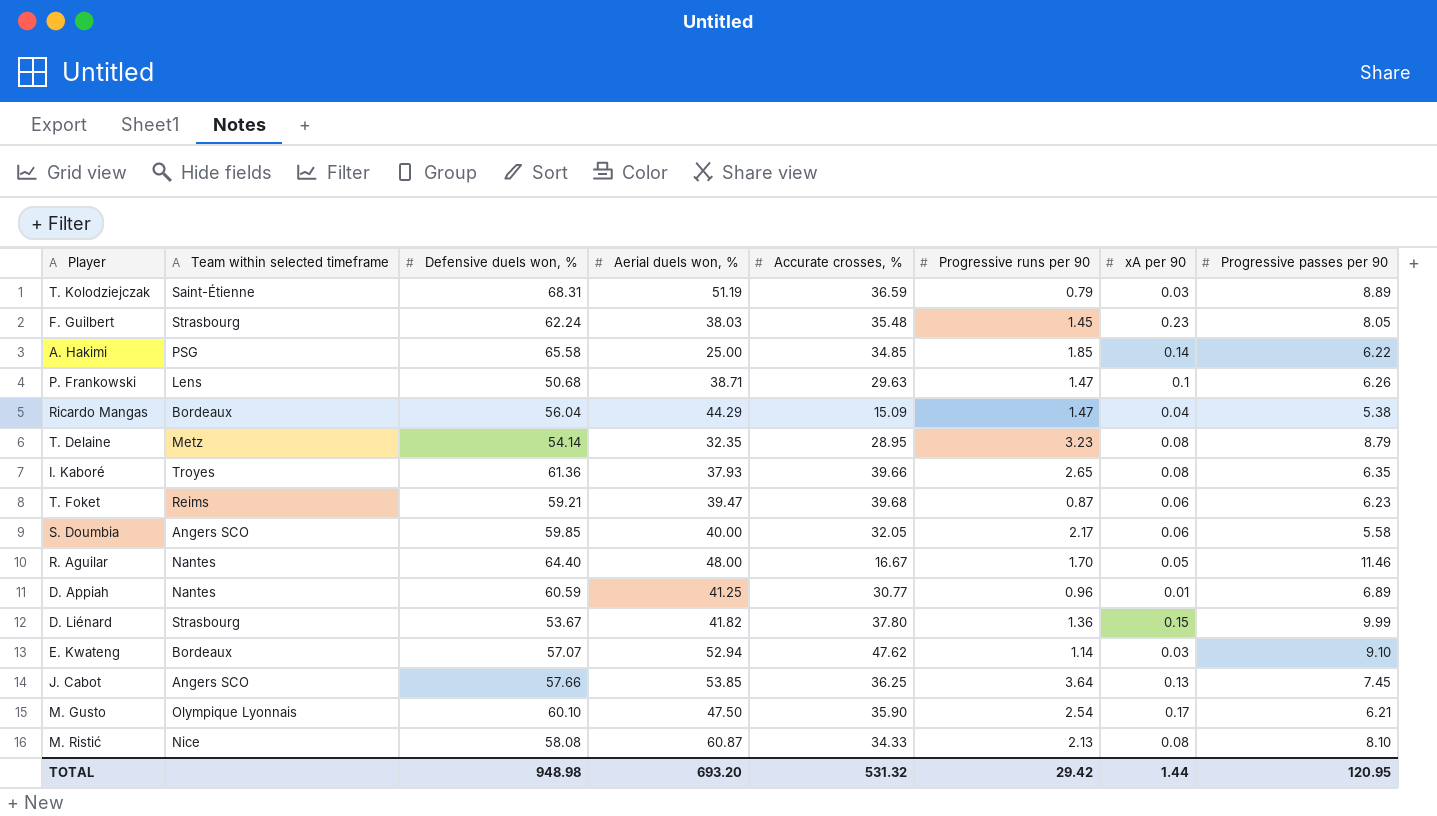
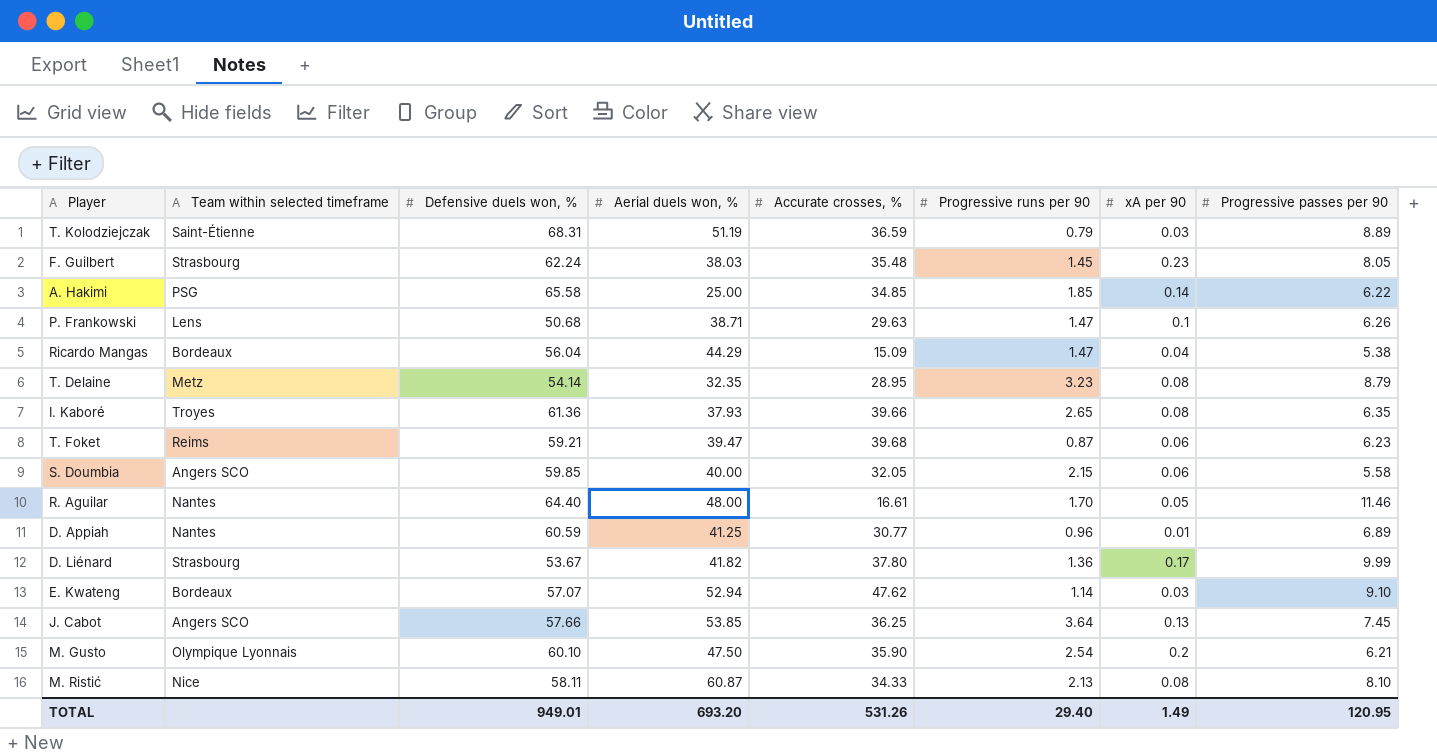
S. Doumbia | Progressive runs per 90: 2.17 -> 2.15
R. Aguilar | Accurate crosses, %: 16.67 -> 16.61
D. Liénard | xA per 90: 0.15 -> 0.17
M. Gusto | xA per 90: 0.17 -> 0.2
M. Ristić | Defensive duels won, %: 58.08 -> 58.11
TOTAL | Defensive duels won, %: 948.98 -> 949.01
TOTAL | Accurate crosses, %: 531.32 -> 531.26
TOTAL | Progressive runs per 90: 29.42 -> 29.40
TOTAL | xA per 90: 1.44 -> 1.49

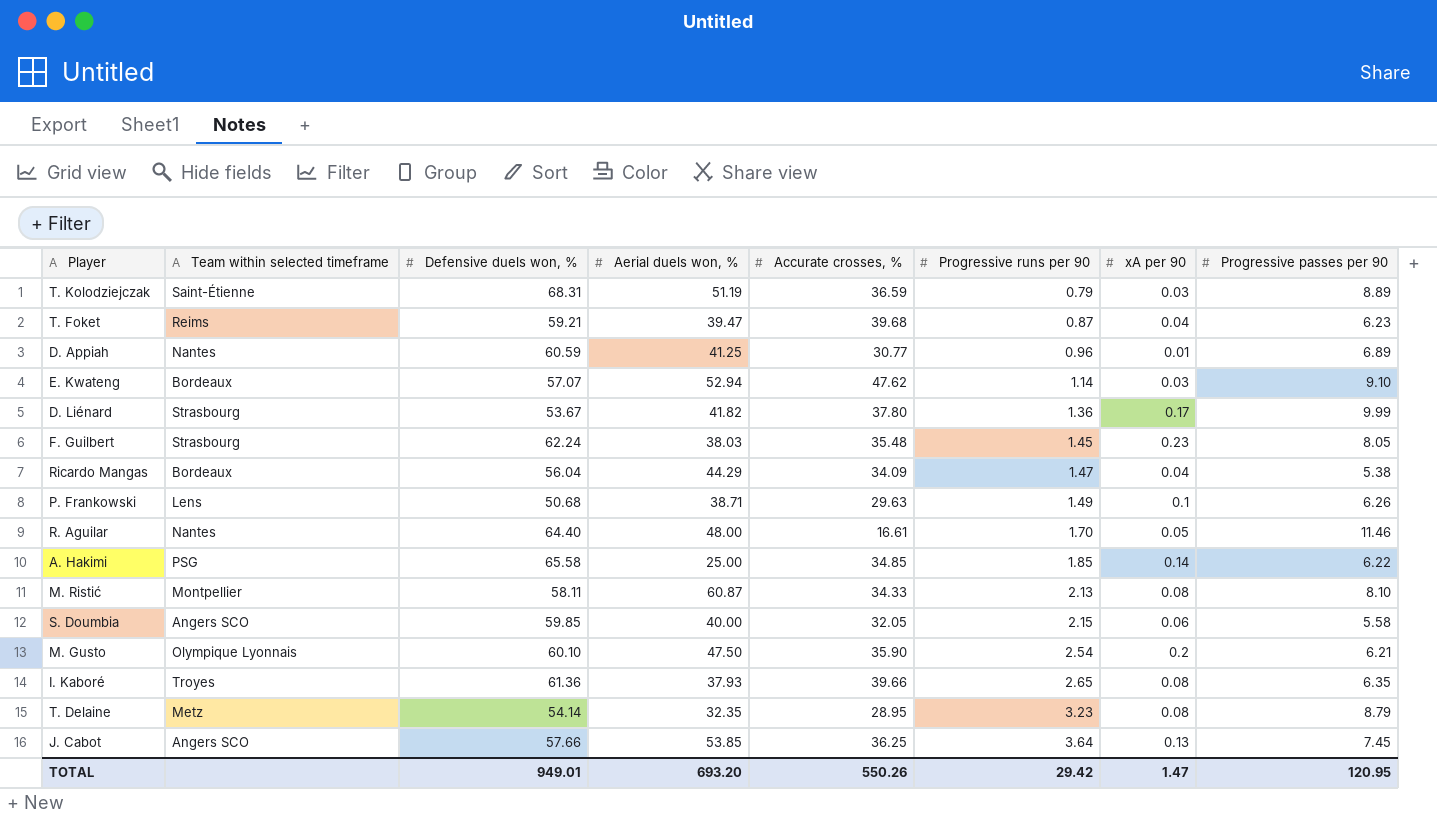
row order: none -> Progressive runs per 90 ascending
T. Foket | xA per 90: 0.06 -> 0.04
Ricardo Mangas | Accurate crosses, %: 15.09 -> 34.09
P. Frankowski | Progressive runs per 90: 1.47 -> 1.49
M. Ristić | Team within selected timeframe: Nice -> Montpellier
TOTAL | Accurate crosses, %: 531.26 -> 550.26
TOTAL | Progressive runs per 90: 29.40 -> 29.42
TOTAL | xA per 90: 1.49 -> 1.47

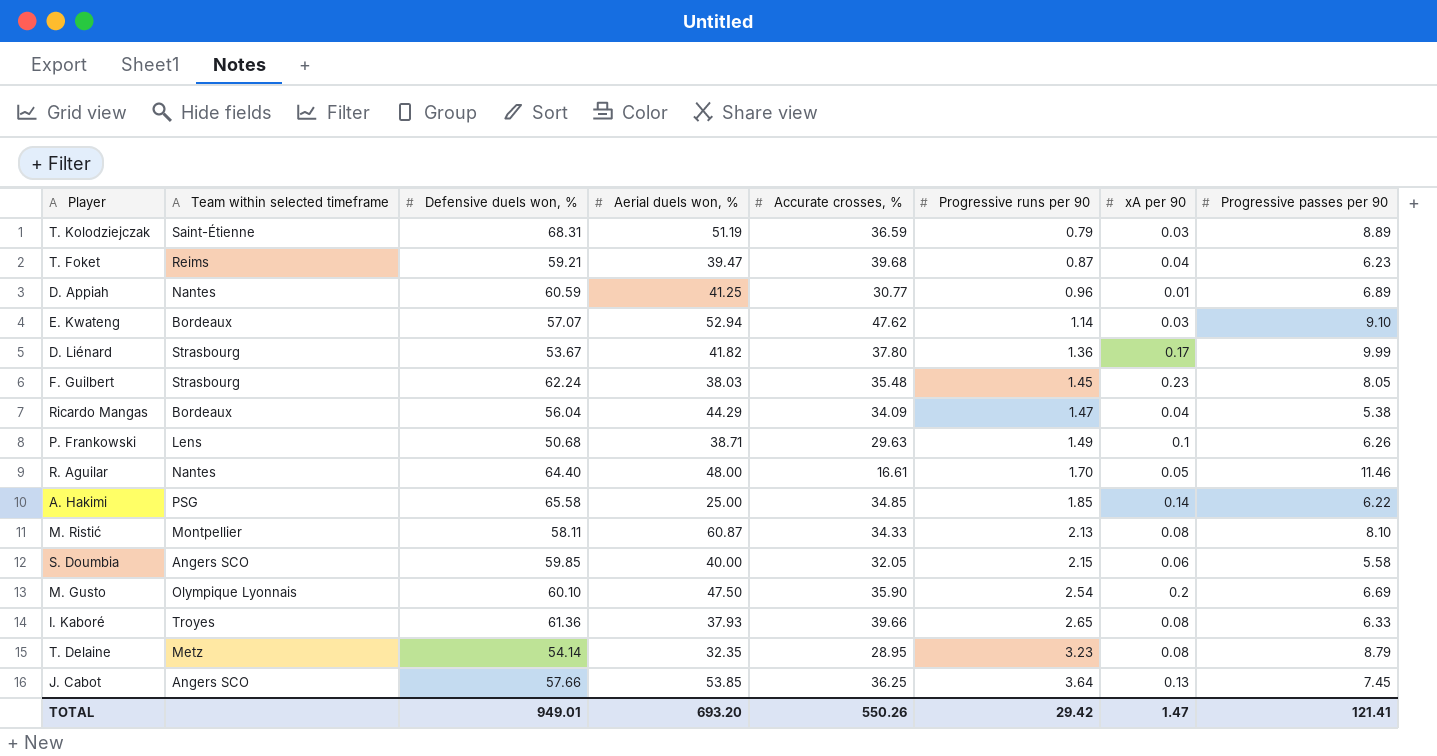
M. Gusto | Progressive passes per 90: 6.21 -> 6.69
I. Kaboré | Progressive passes per 90: 6.35 -> 6.33
TOTAL | Progressive passes per 90: 120.95 -> 121.41

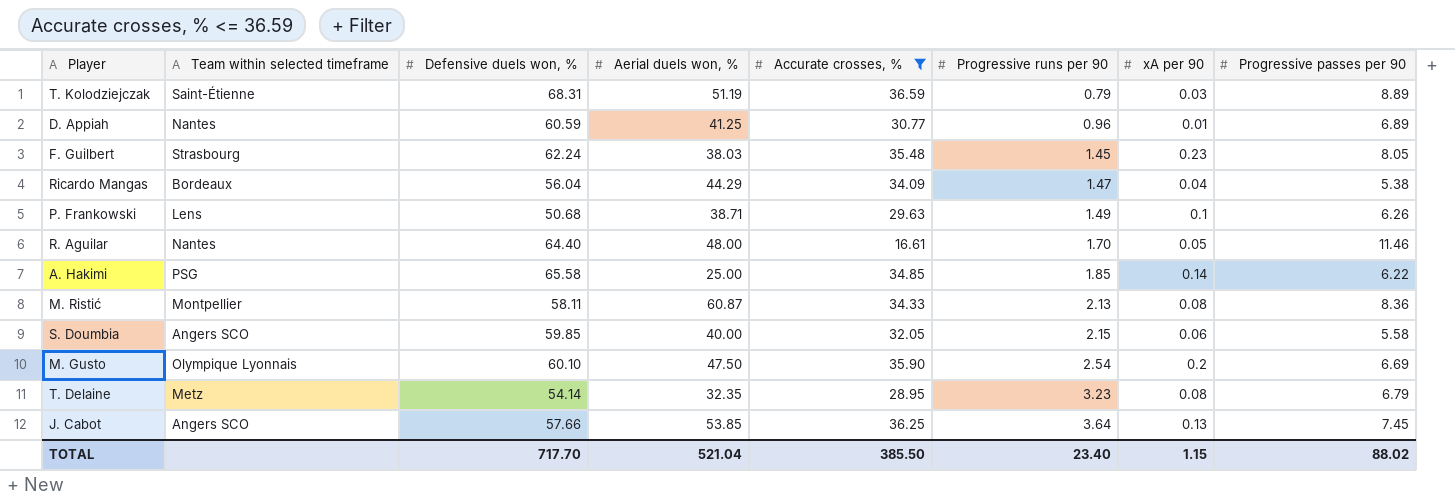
filter: none -> Accurate crosses, % <= 36.59
M. Ristić | Progressive passes per 90: 8.10 -> 8.36
T. Delaine | Progressive passes per 90: 8.79 -> 6.79
TOTAL | Defensive duels won, %: 949.01 -> 717.70
TOTAL | Aerial duels won, %: 693.20 -> 521.04
TOTAL | Accurate crosses, %: 550.26 -> 385.50
TOTAL | Progressive runs per 90: 29.42 -> 23.40
TOTAL | xA per 90: 1.47 -> 1.15
TOTAL | Progressive passes per 90: 121.41 -> 88.02

